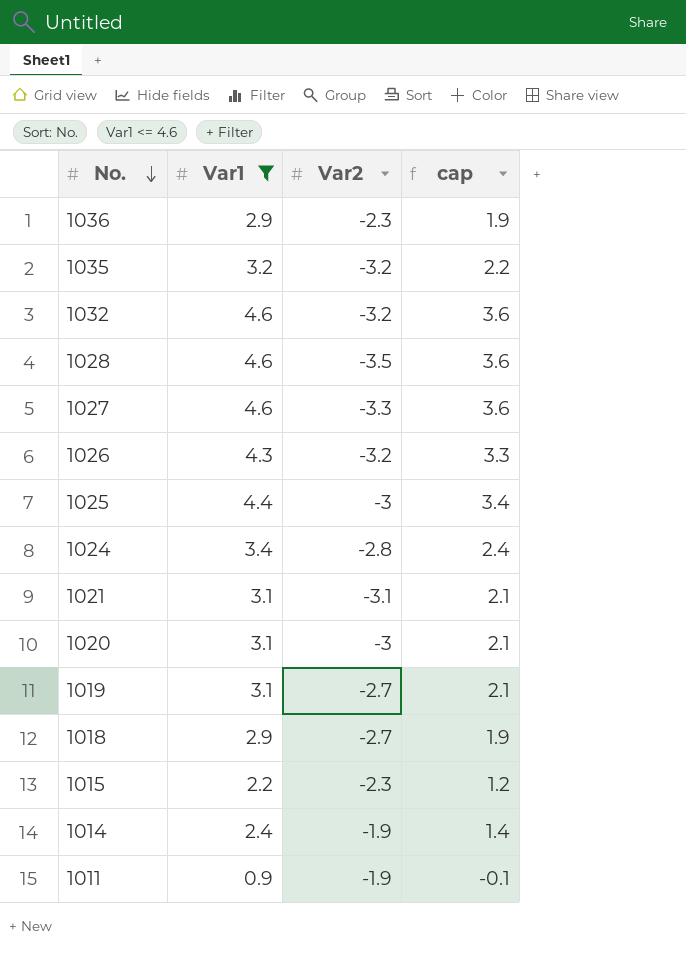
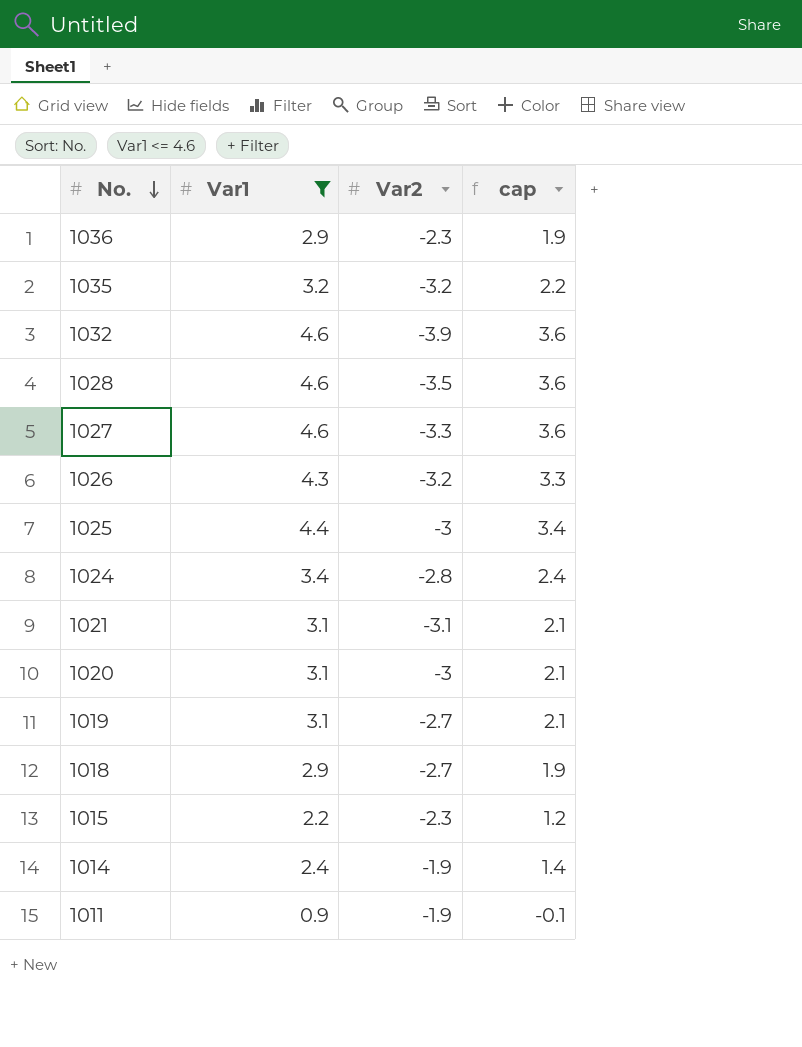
1032 | Var2: -3.2 -> -3.9

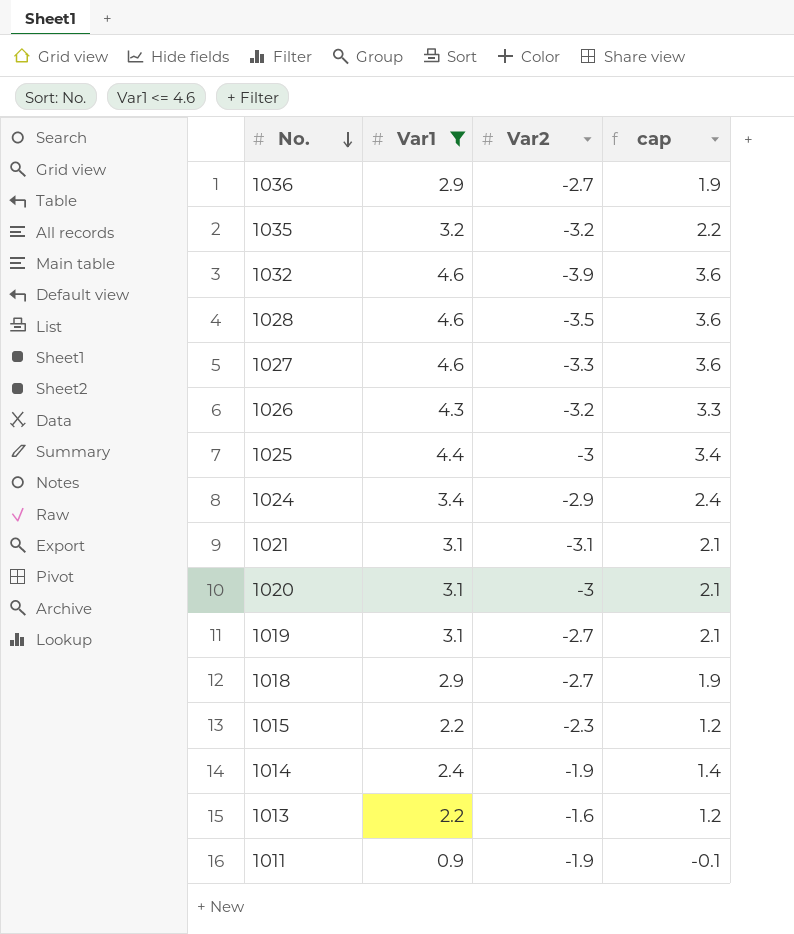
1036 | Var2: -2.3 -> -2.7
1024 | Var2: -2.8 -> -2.9
row 1013: none -> 2.2 | -1.6 | 1.2

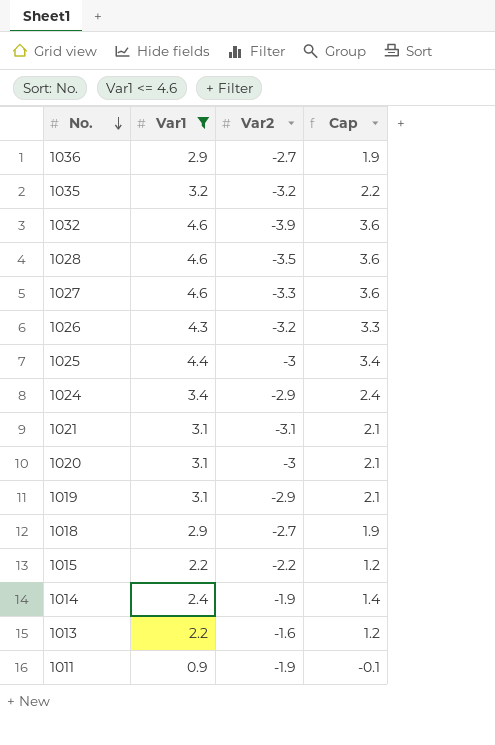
column name: cap -> Cap
1019 | Var2: -2.7 -> -2.9
1015 | Var2: -2.3 -> -2.2

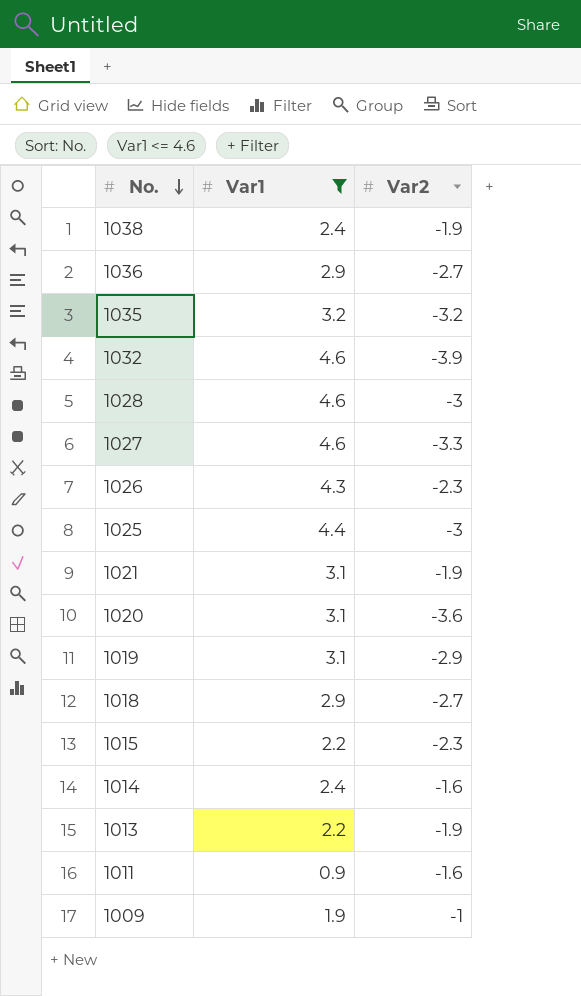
column Cap | formula: [Var1] - 1 -> none
row 1024: 3.4 | -2.9 | 2.4 -> none
row 1038: none -> 2.4 | -1.9
1028 | Var2: -3.5 -> -3
1026 | Var2: -3.2 -> -2.3
1021 | Var2: -3.1 -> -1.9
1020 | Var2: -3 -> -3.6
1015 | Var2: -2.2 -> -2.3
1014 | Var2: -1.9 -> -1.6
1013 | Var2: -1.6 -> -1.9
1011 | Var2: -1.9 -> -1.6
row 1009: none -> 1.9 | -1

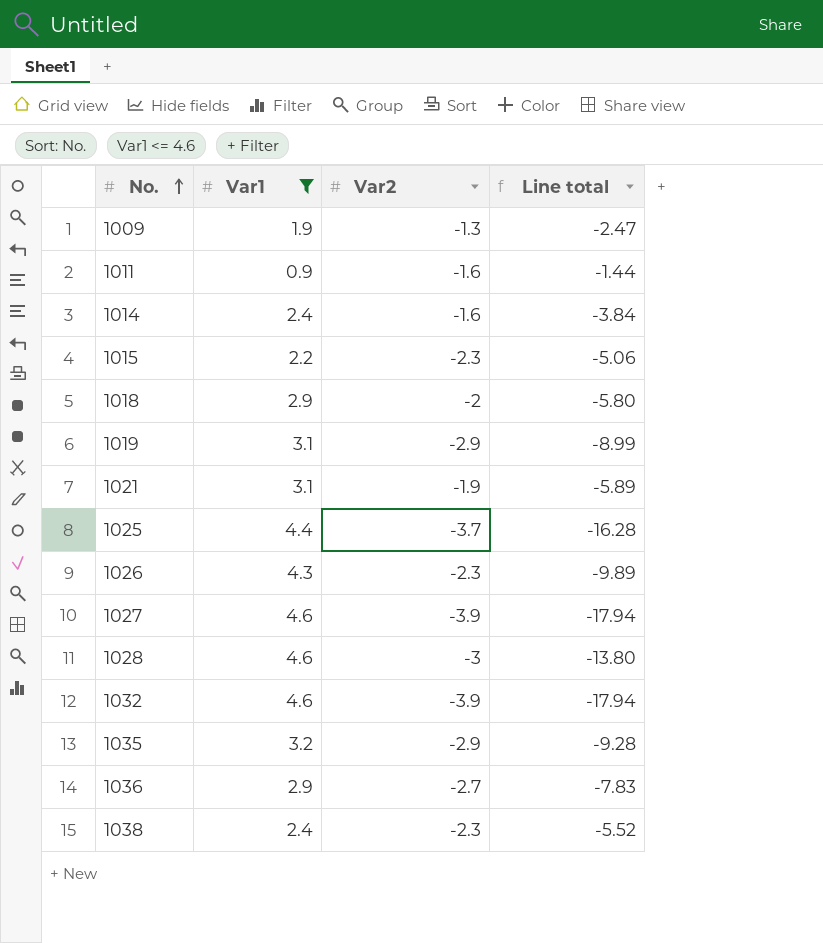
row order: No. descending -> No. ascending
column Line total | formula: none -> [Var1] * [Var2]
row 1020: 3.1 | -3.6 -> none
row 1013: 2.2 | -1.9 -> none
1009 | Var2: -1 -> -1.3
1018 | Var2: -2.7 -> -2
1025 | Var2: -3 -> -3.7
1027 | Var2: -3.3 -> -3.9
1035 | Var2: -3.2 -> -2.9
1038 | Var2: -1.9 -> -2.3

